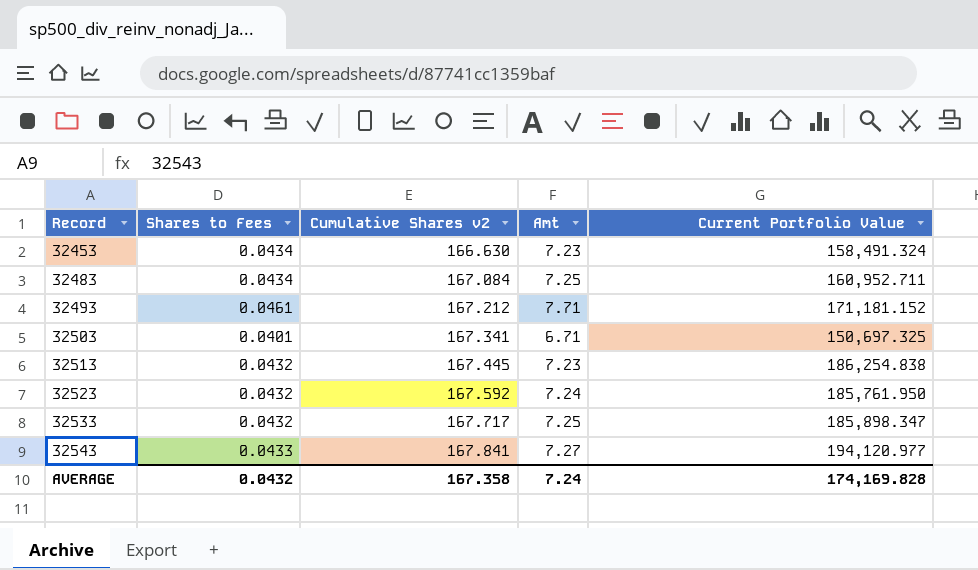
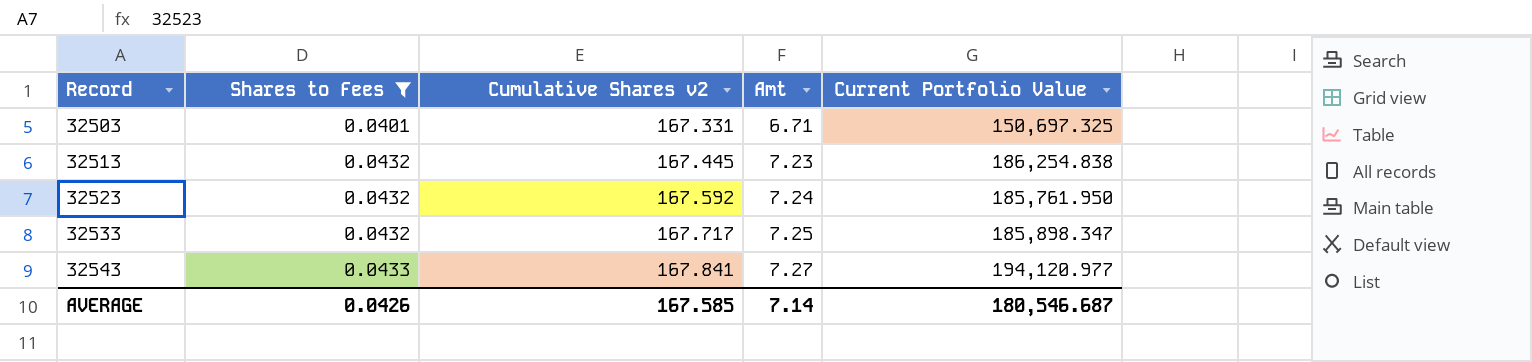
filter: none -> Shares to Fees <= 0.0433
32503 | Cumulative Shares v2: 167.341 -> 167.331
AVERAGE | Shares to Fees: 0.0432 -> 0.0426
AVERAGE | Cumulative Shares v2: 167.358 -> 167.585
AVERAGE | Amt: 7.24 -> 7.14
AVERAGE | Current Portfolio Value: 174,169.828 -> 180,546.687

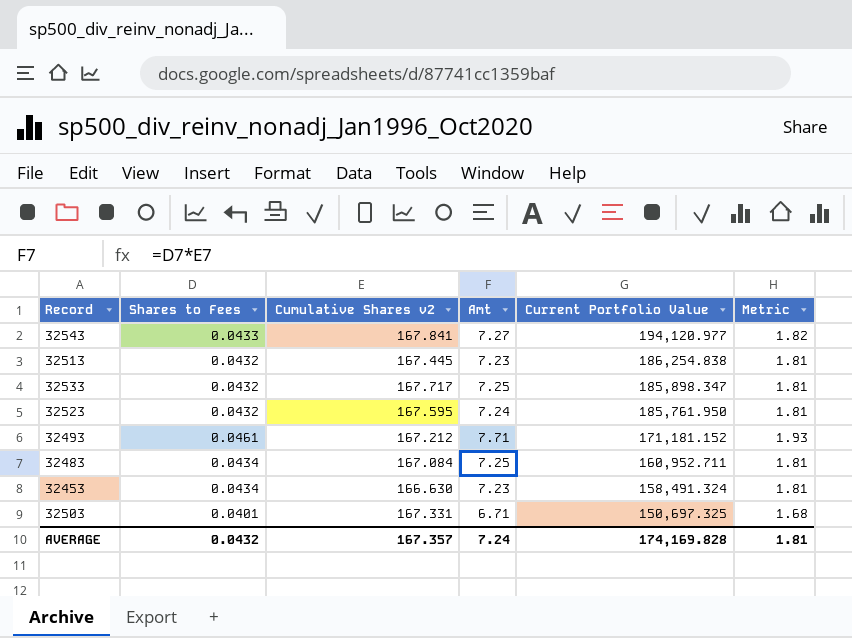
filter: Shares to Fees <= 0.0433 -> none
row order: Record ascending -> Current Portfolio Value descending
column Metric | formula: none -> [Amt] * 0.25
32523 | Cumulative Shares v2: 167.592 -> 167.595
AVERAGE | Shares to Fees: 0.0426 -> 0.0432
AVERAGE | Cumulative Shares v2: 167.585 -> 167.357
AVERAGE | Amt: 7.14 -> 7.24
AVERAGE | Current Portfolio Value: 180,546.687 -> 174,169.828

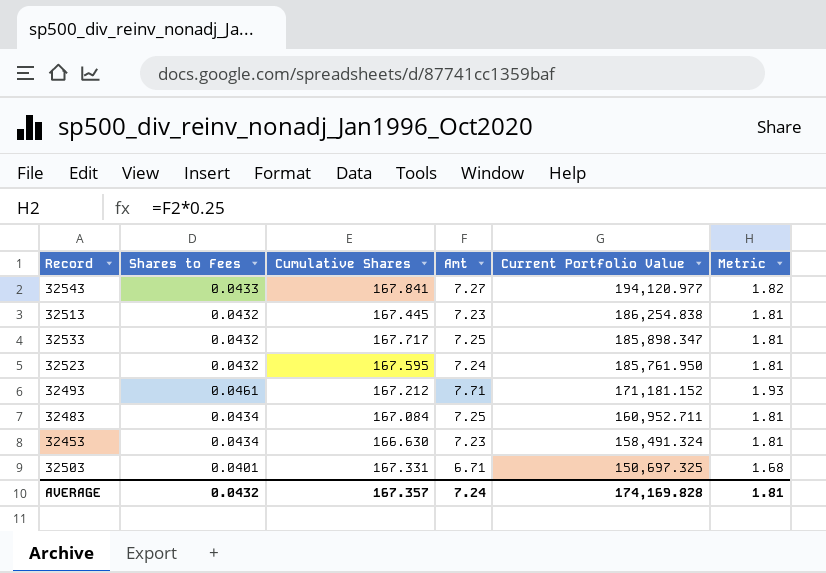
column name: Cumulative Shares v2 -> Cumulative Shares

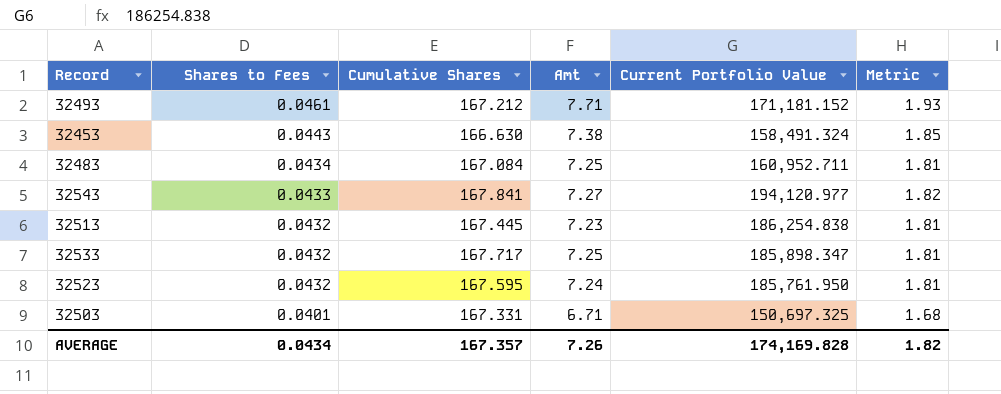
row order: Current Portfolio Value descending -> Shares to Fees descending
32453 | Shares to Fees: 0.0434 -> 0.0443
32453 | Amt: 7.23 -> 7.38
32453 | Metric: 1.81 -> 1.85
AVERAGE | Shares to Fees: 0.0432 -> 0.0434
AVERAGE | Amt: 7.24 -> 7.26
AVERAGE | Metric: 1.81 -> 1.82

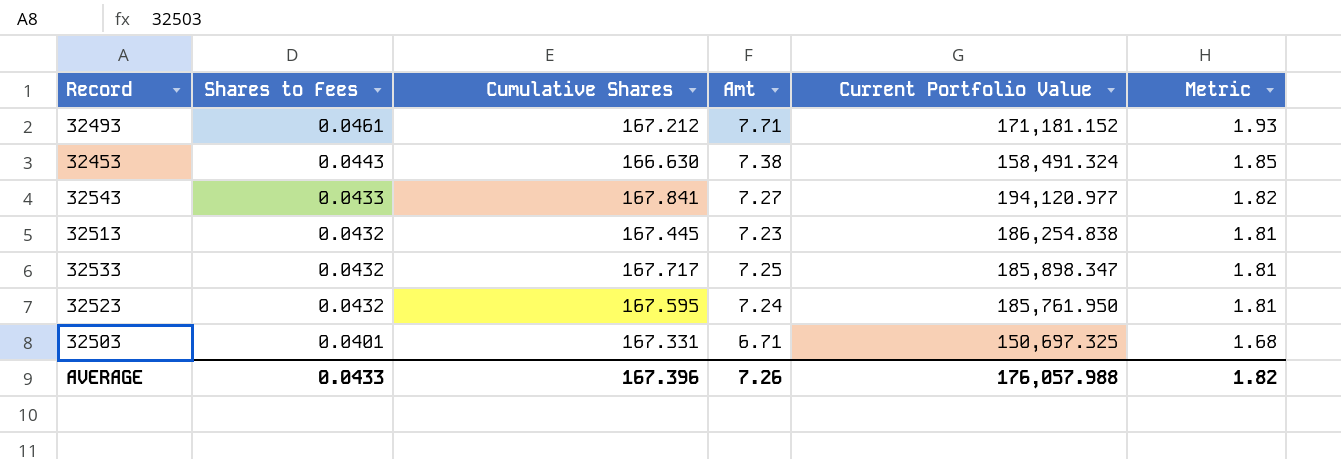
row 32483: 0.0434 | 167.084 | 7.25 | 160,952.711 | 1.81 -> none
AVERAGE | Shares to Fees: 0.0434 -> 0.0433
AVERAGE | Cumulative Shares: 167.357 -> 167.396
AVERAGE | Current Portfolio Value: 174,169.828 -> 176,057.988

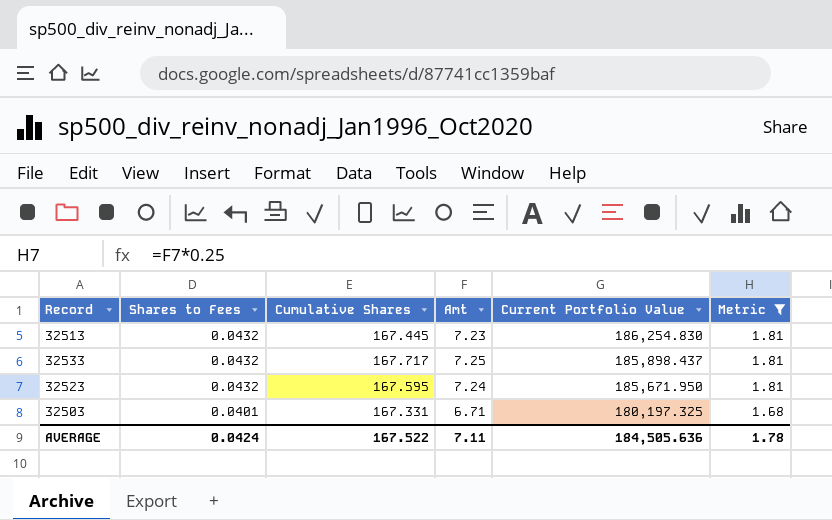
filter: none -> Metric <= 1.81
32513 | Current Portfolio Value: 186,254.838 -> 186,254.830
32533 | Current Portfolio Value: 185,898.347 -> 185,898.437
32523 | Current Portfolio Value: 185,761.950 -> 185,671.950
32503 | Current Portfolio Value: 150,697.325 -> 180,197.325
AVERAGE | Shares to Fees: 0.0433 -> 0.0424
AVERAGE | Cumulative Shares: 167.396 -> 167.522
AVERAGE | Amt: 7.26 -> 7.11
AVERAGE | Current Portfolio Value: 176,057.988 -> 184,505.636
AVERAGE | Metric: 1.82 -> 1.78

